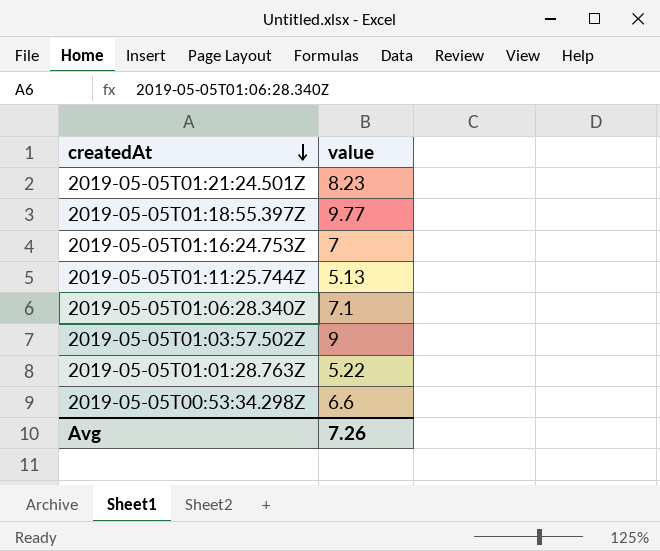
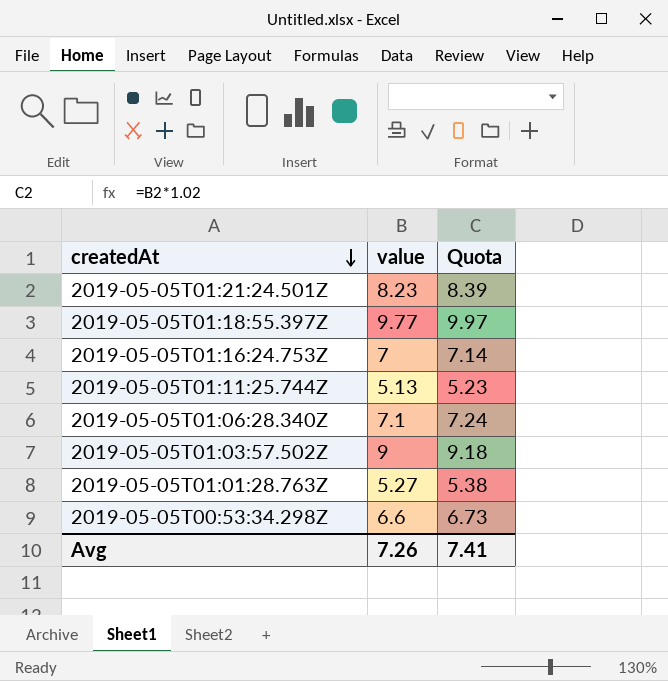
column Quota | formula: none -> [value] * 1.02
2019-05-05T01:01:28.763Z | value: 5.22 -> 5.27

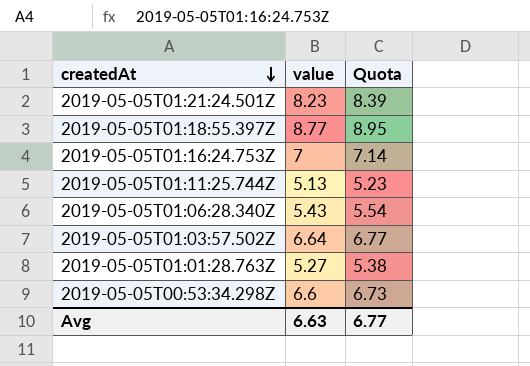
2019-05-05T01:18:55.397Z | value: 9.77 -> 8.77
2019-05-05T01:18:55.397Z | Quota: 9.97 -> 8.95
2019-05-05T01:06:28.340Z | value: 7.1 -> 5.43
2019-05-05T01:06:28.340Z | Quota: 7.24 -> 5.54
2019-05-05T01:03:57.502Z | value: 9 -> 6.64
2019-05-05T01:03:57.502Z | Quota: 9.18 -> 6.77
Avg | value: 7.26 -> 6.63
Avg | Quota: 7.41 -> 6.77

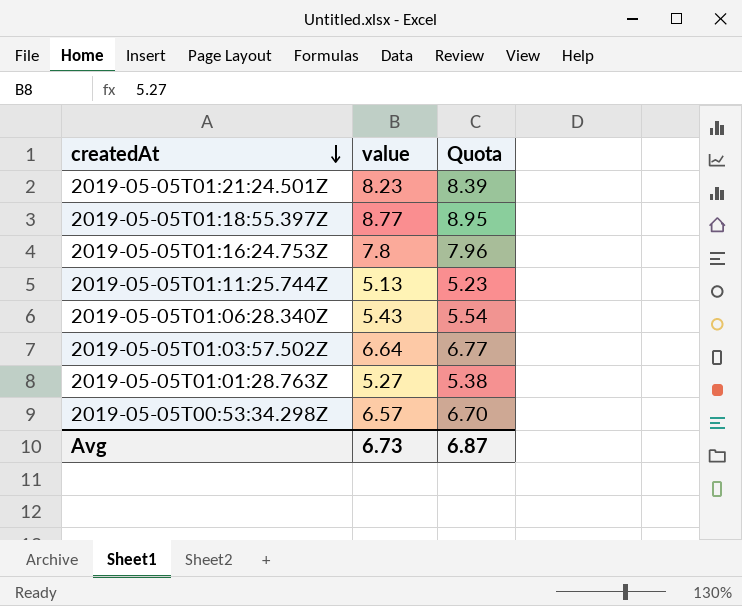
2019-05-05T01:16:24.753Z | value: 7 -> 7.8
2019-05-05T01:16:24.753Z | Quota: 7.14 -> 7.96
2019-05-05T00:53:34.298Z | value: 6.6 -> 6.57
2019-05-05T00:53:34.298Z | Quota: 6.73 -> 6.70
Avg | value: 6.63 -> 6.73
Avg | Quota: 6.77 -> 6.87

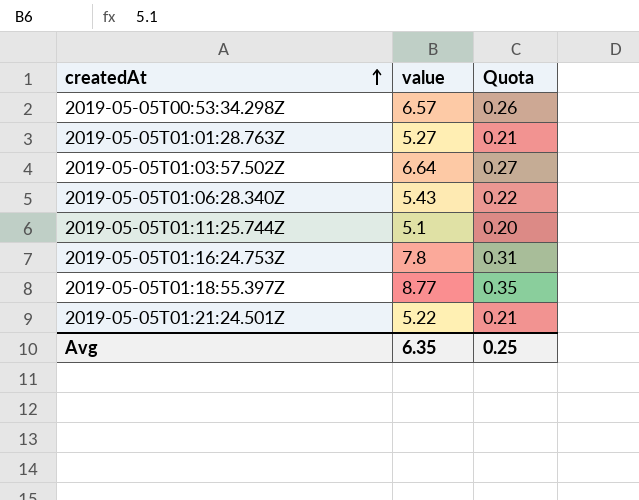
row order: createdAt descending -> createdAt ascending
column Quota | formula: [value] * 1.02 -> [value] * 0.04
2019-05-05T01:11:25.744Z | value: 5.13 -> 5.1
2019-05-05T01:21:24.501Z | value: 8.23 -> 5.22
Avg | value: 6.73 -> 6.35
Avg | Quota: 6.87 -> 0.25

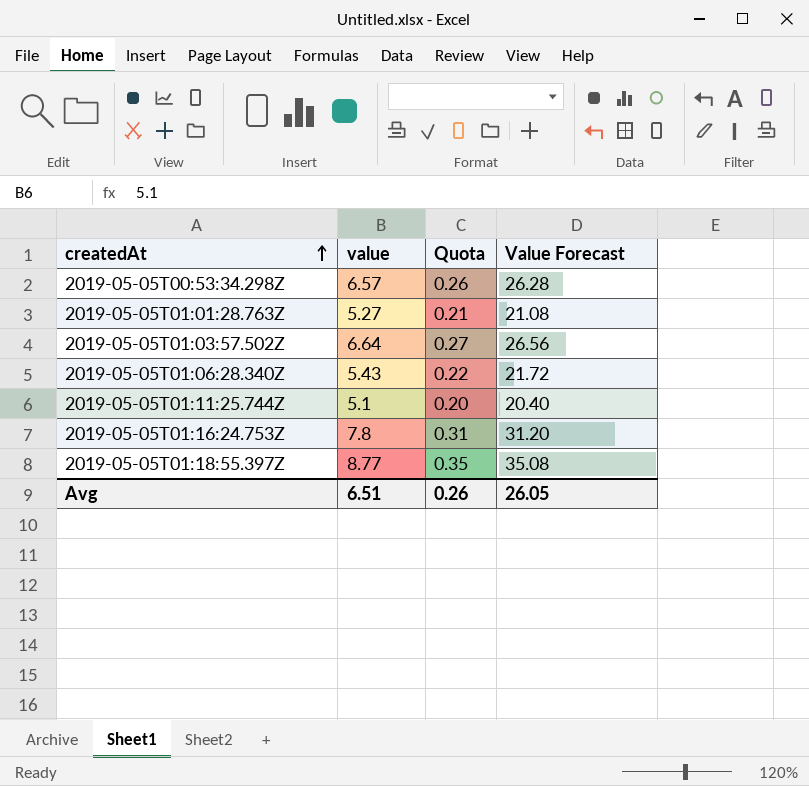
column Value Forecast | formula: none -> [value] * 4
row 2019-05-05T01:21:24.501Z: 5.22 | 0.21 -> none
Avg | value: 6.35 -> 6.51
Avg | Quota: 0.25 -> 0.26

